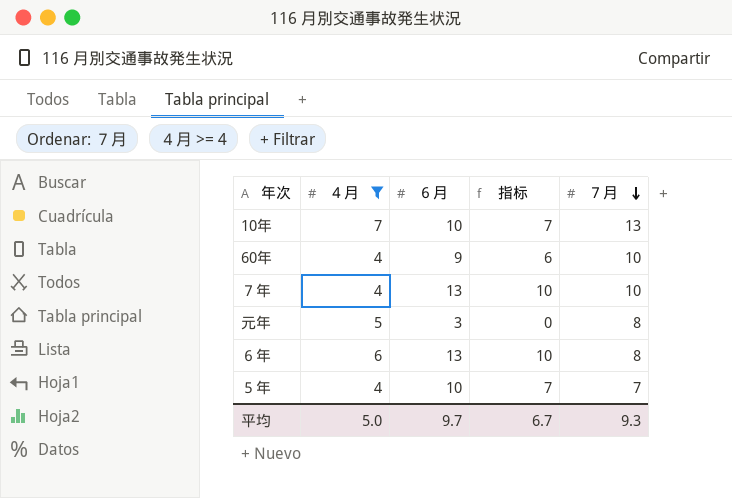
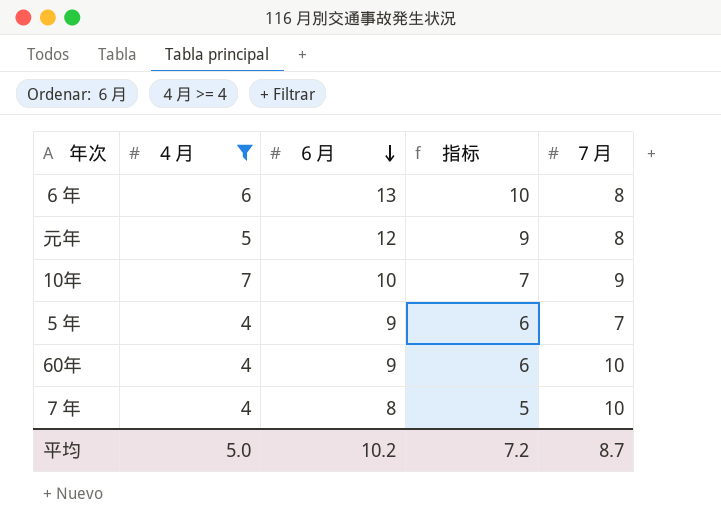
row order: ７月 descending -> ６月 descending
元年 | ６月: 3 -> 12
元年 | 指标: 0 -> 9
10年 | ７月: 13 -> 9
５年 | ６月: 10 -> 9
５年 | 指标: 7 -> 6
７年 | ６月: 13 -> 8
７年 | 指标: 10 -> 5
平均 | ６月: 9.7 -> 10.2
平均 | 指标: 6.7 -> 7.2
平均 | ７月: 9.3 -> 8.7

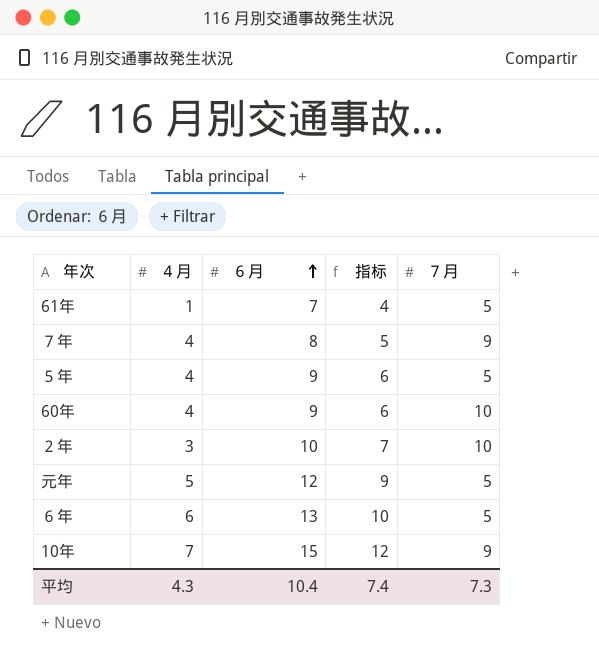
filter: ４月 >= 4 -> none
row order: ６月 descending -> ６月 ascending
７年 | ７月: 10 -> 9
５年 | ７月: 7 -> 5
元年 | ７月: 8 -> 5
６年 | ７月: 8 -> 5
10年 | ６月: 10 -> 15
10年 | 指标: 7 -> 12
平均 | ４月: 5.0 -> 4.3
平均 | ６月: 10.2 -> 10.4
平均 | 指标: 7.2 -> 7.4
平均 | ７月: 8.7 -> 7.3

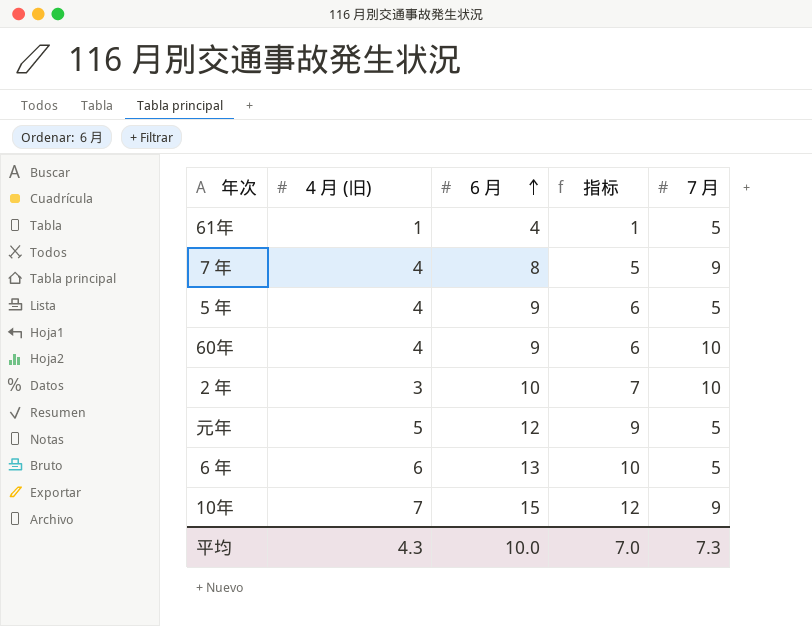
column name: ４月 -> ４月 (旧)
61年 | ６月: 7 -> 4
61年 | 指标: 4 -> 1
平均 | ６月: 10.4 -> 10.0
平均 | 指标: 7.4 -> 7.0

